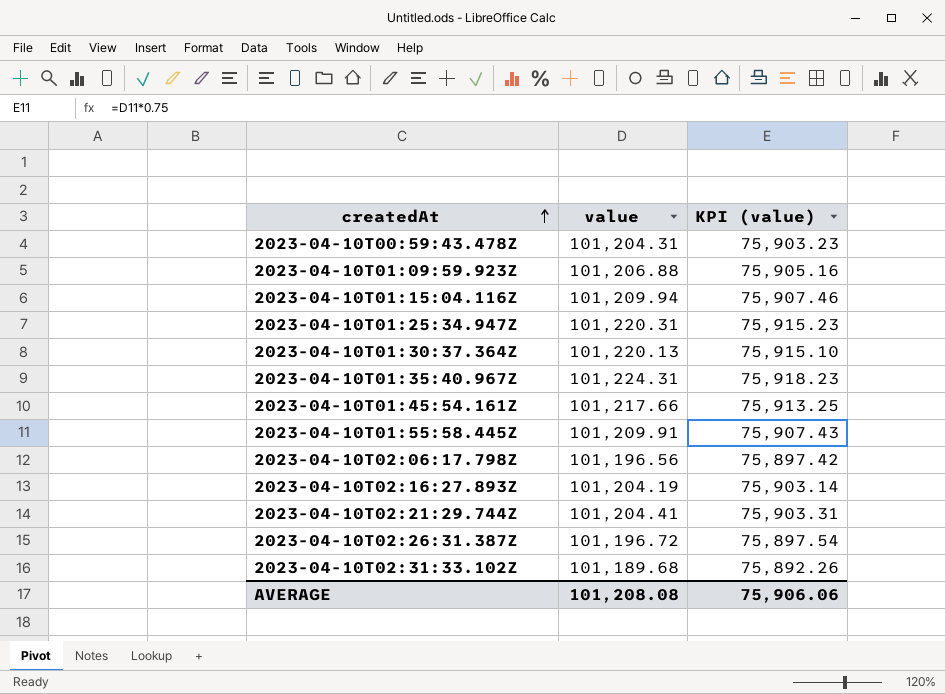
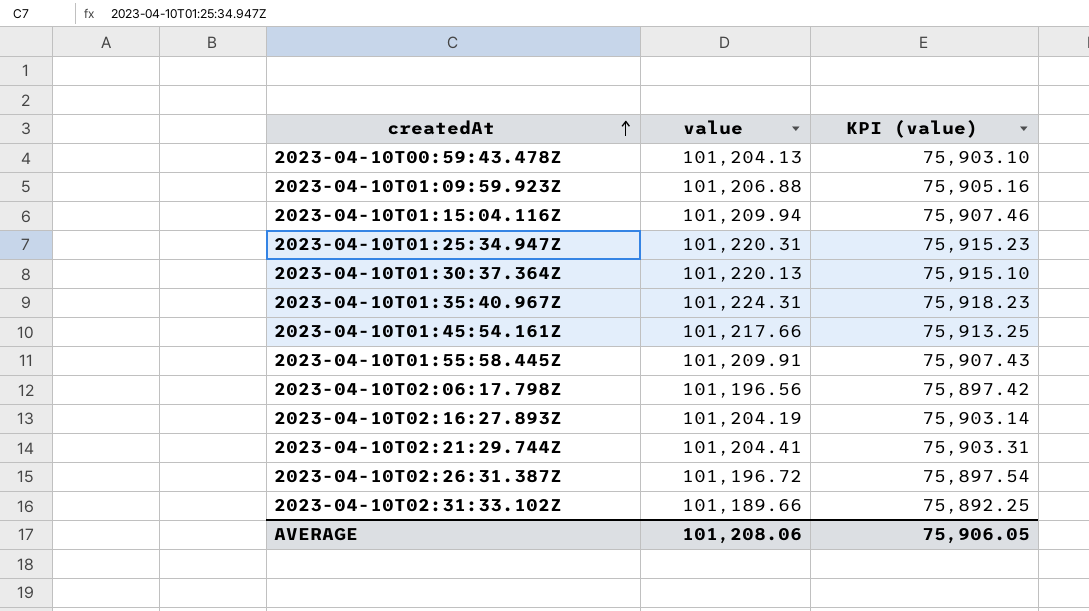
2023-04-10T00:59:43.478Z | value: 101,204.31 -> 101,204.13
2023-04-10T00:59:43.478Z | KPI (value): 75,903.23 -> 75,903.10
2023-04-10T02:31:33.102Z | value: 101,189.68 -> 101,189.66
2023-04-10T02:31:33.102Z | KPI (value): 75,892.26 -> 75,892.25
AVERAGE | value: 101,208.08 -> 101,208.06
AVERAGE | KPI (value): 75,906.06 -> 75,906.05

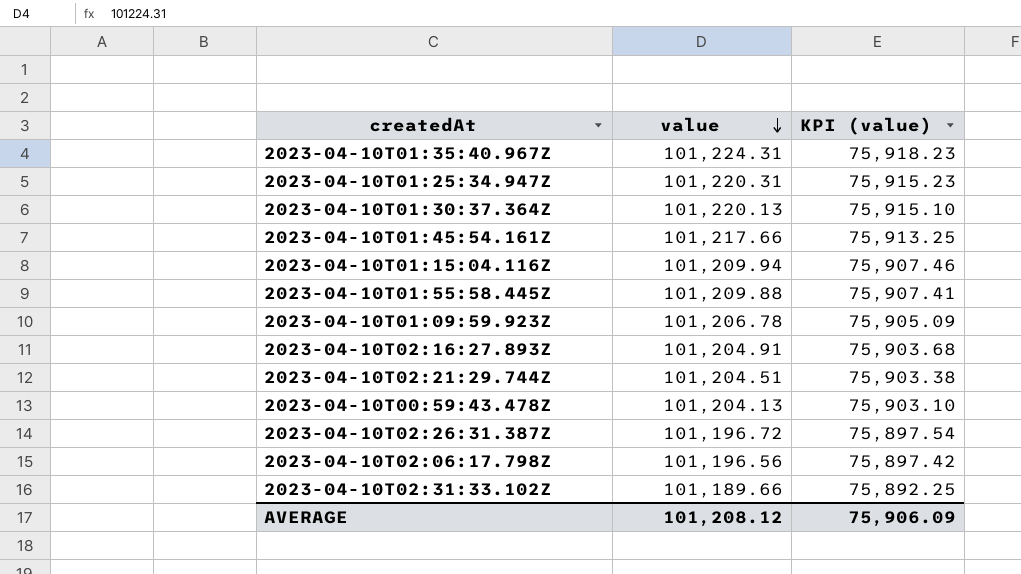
row order: createdAt ascending -> value descending
2023-04-10T01:55:58.445Z | value: 101,209.91 -> 101,209.88
2023-04-10T01:55:58.445Z | KPI (value): 75,907.43 -> 75,907.41
2023-04-10T01:09:59.923Z | value: 101,206.88 -> 101,206.78
2023-04-10T01:09:59.923Z | KPI (value): 75,905.16 -> 75,905.09
2023-04-10T02:16:27.893Z | value: 101,204.19 -> 101,204.91
2023-04-10T02:16:27.893Z | KPI (value): 75,903.14 -> 75,903.68
2023-04-10T02:21:29.744Z | value: 101,204.41 -> 101,204.51
2023-04-10T02:21:29.744Z | KPI (value): 75,903.31 -> 75,903.38
AVERAGE | value: 101,208.06 -> 101,208.12
AVERAGE | KPI (value): 75,906.05 -> 75,906.09

